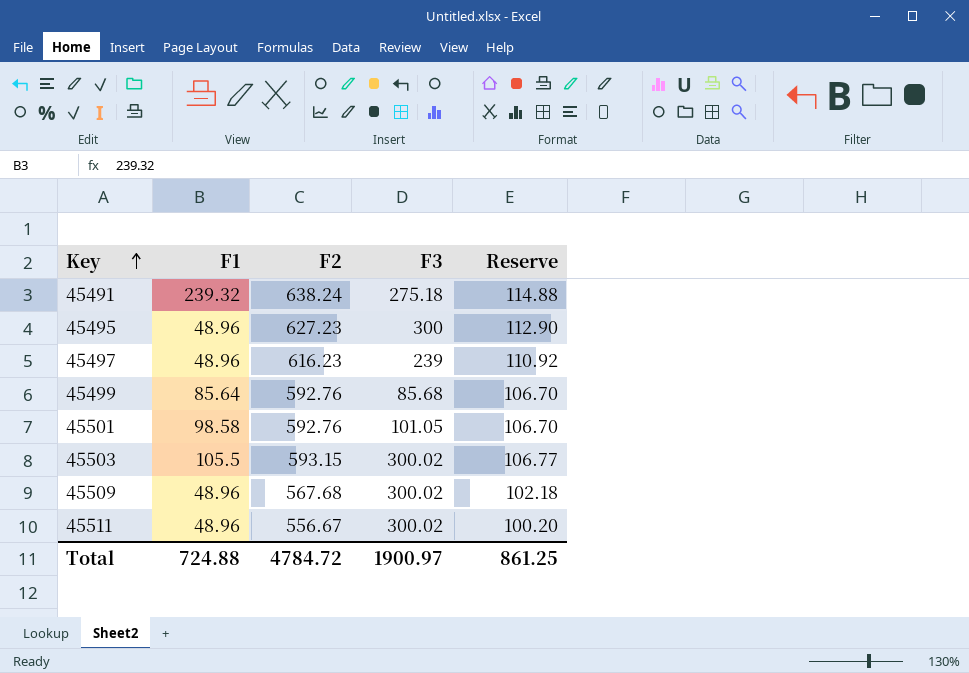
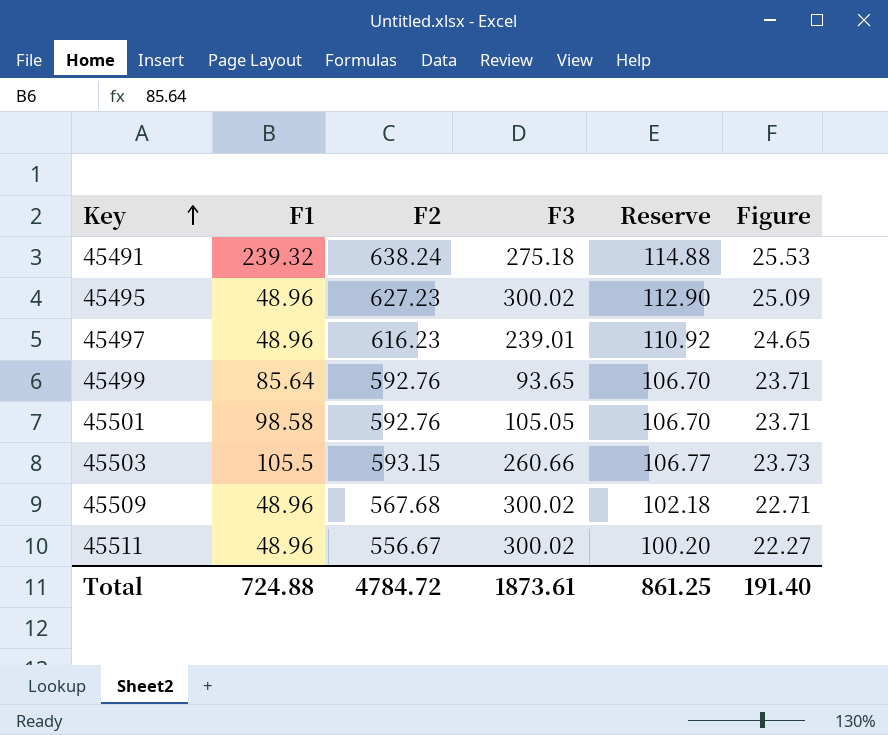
column Figure | formula: none -> [F2] * 0.04
45495 | F3: 300 -> 300.02
45497 | F3: 239 -> 239.01
45499 | F3: 85.68 -> 93.65
45501 | F3: 101.05 -> 105.05
45503 | F3: 300.02 -> 260.66
Total | F3: 1900.97 -> 1873.61

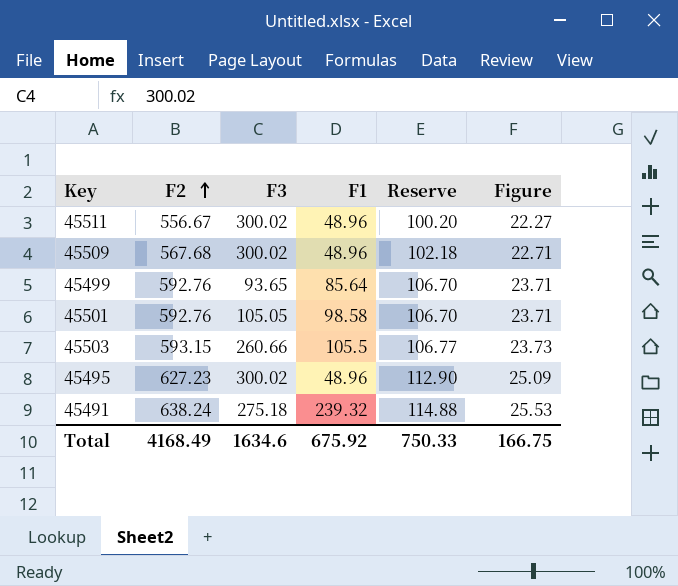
row order: Key ascending -> F2 ascending
column F1 | position: 2 -> 4
row 45497: 48.96 | 616.23 | 239.01 | 110.92 | 24.65 -> none
Total | F2: 4784.72 -> 4168.49
Total | F3: 1873.61 -> 1634.6
Total | F1: 724.88 -> 675.92
Total | Reserve: 861.25 -> 750.33
Total | Figure: 191.40 -> 166.75

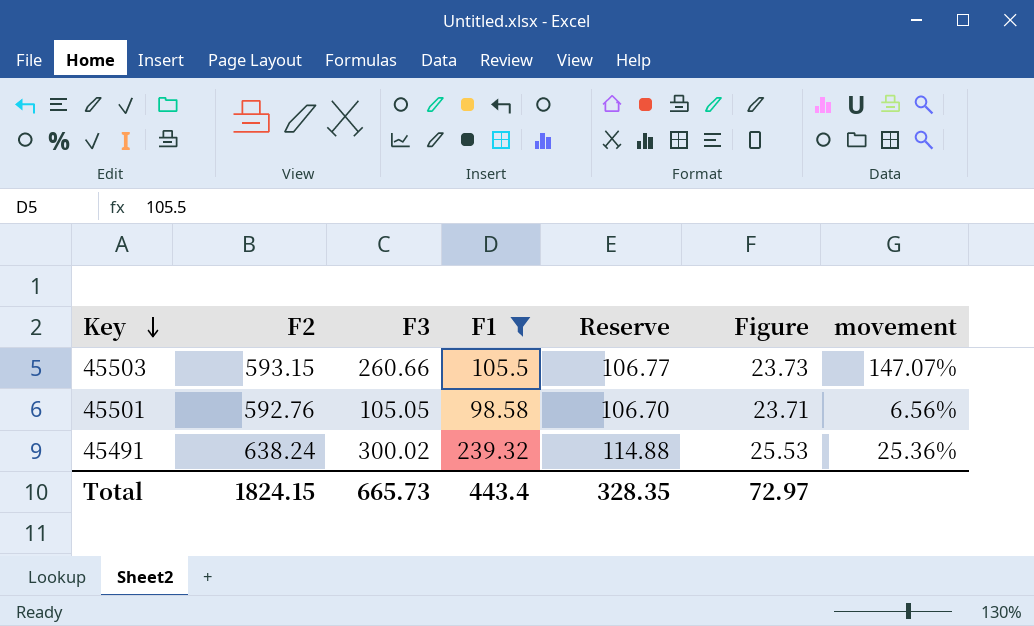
filter: none -> F1 >= 98.58
row order: F2 ascending -> Key descending
column movement | formula: none -> ([F3] - [F1]) / [F1]
45491 | F3: 275.18 -> 300.02
Total | F2: 4168.49 -> 1824.15
Total | F3: 1634.6 -> 665.73
Total | F1: 675.92 -> 443.4
Total | Reserve: 750.33 -> 328.35
Total | Figure: 166.75 -> 72.97

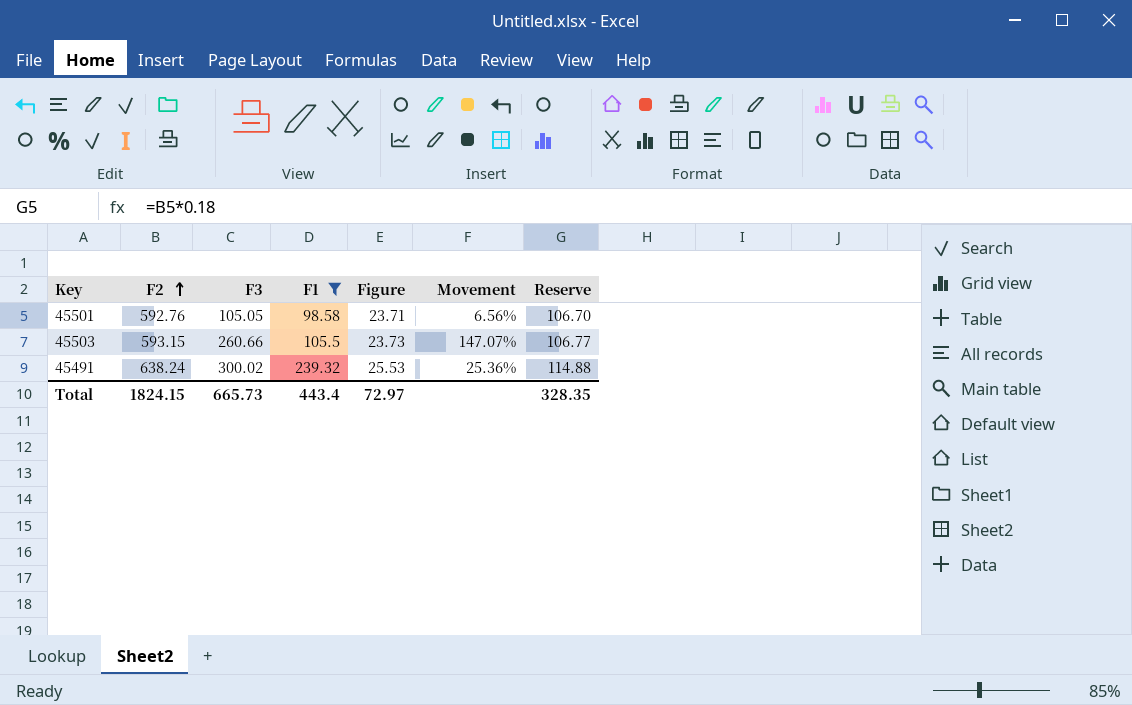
row order: Key descending -> F2 ascending
column name: movement -> Movement
column Reserve | position: 5 -> 7

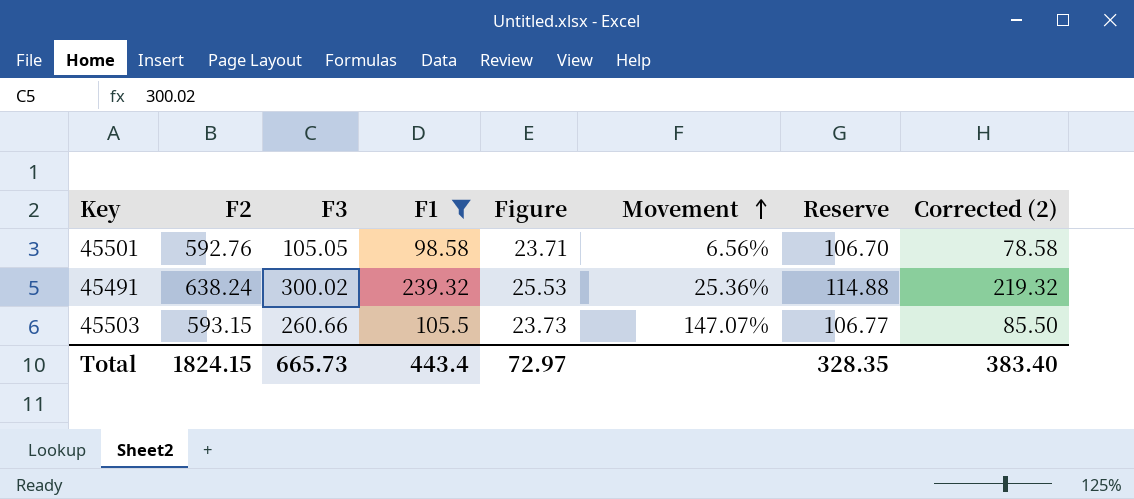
row order: F2 ascending -> Movement ascending
column Corrected (2) | formula: none -> [F1] - 20

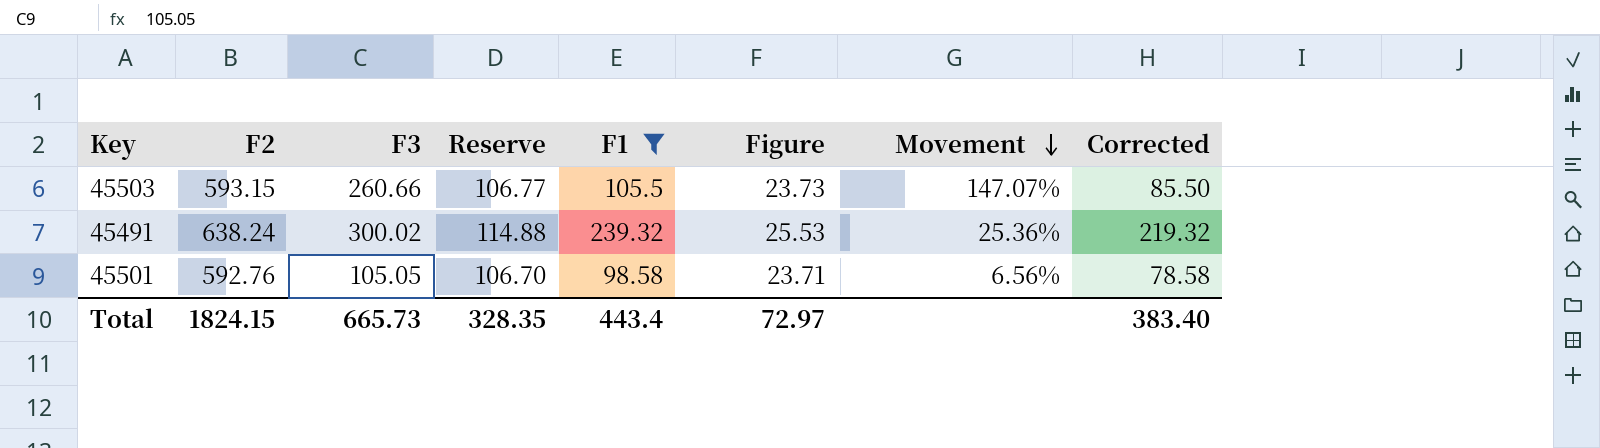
row order: Movement ascending -> Movement descending
column Reserve | position: 7 -> 4
column name: Corrected (2) -> Corrected

